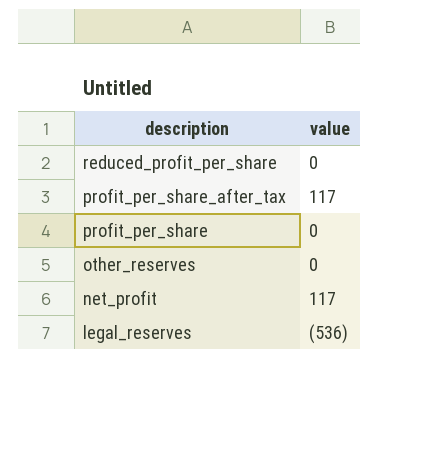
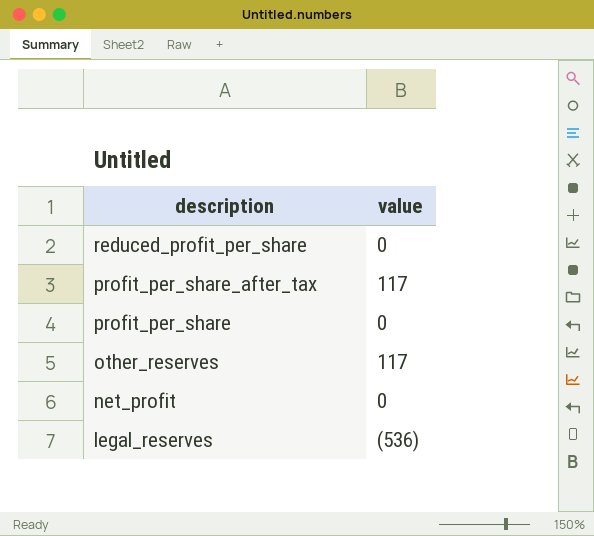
other_reserves | value: 0 -> 117
net_profit | value: 117 -> 0

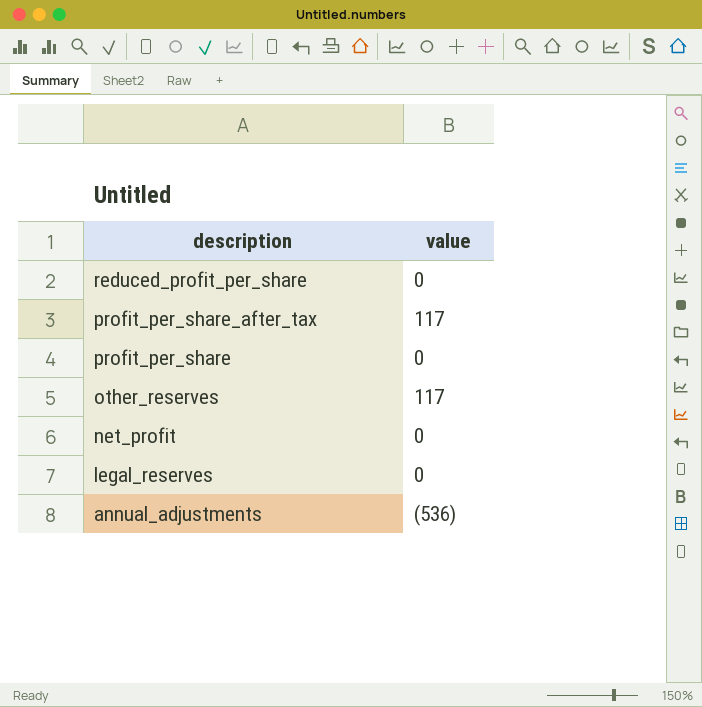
legal_reserves | value: (536) -> 0
row annual_adjustments: none -> (536)

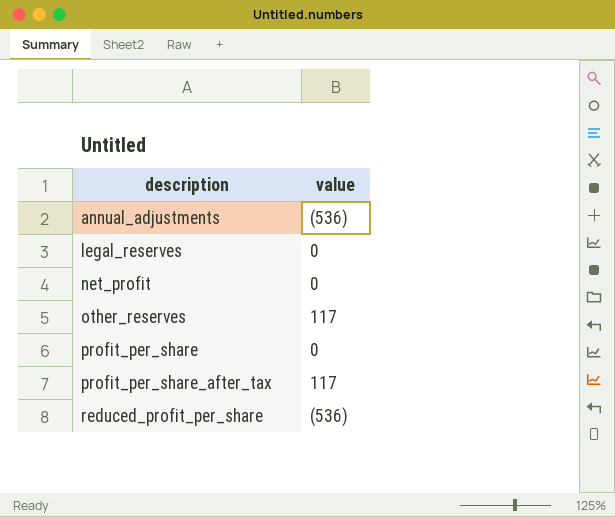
row order: description descending -> description ascending
reduced_profit_per_share | value: 0 -> (536)

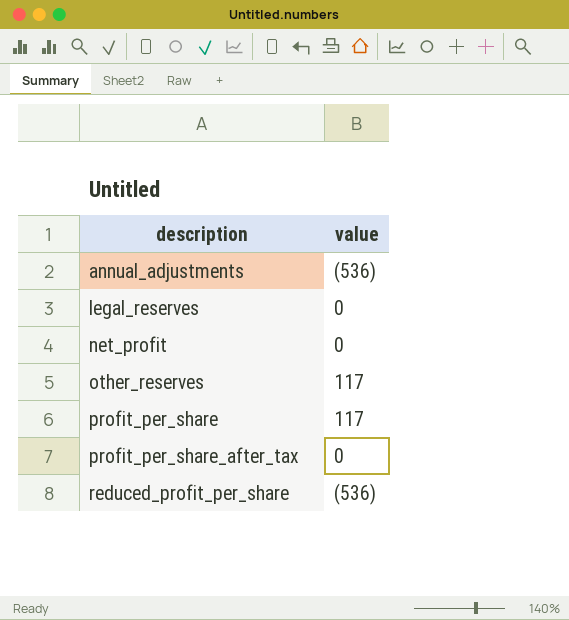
profit_per_share | value: 0 -> 117
profit_per_share_after_tax | value: 117 -> 0

